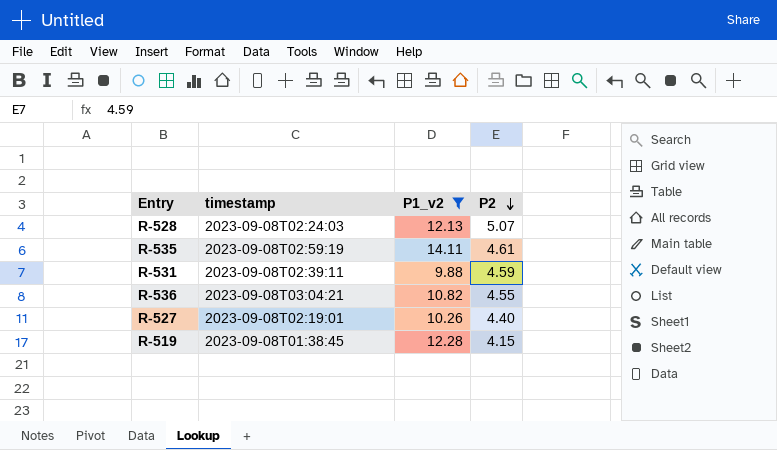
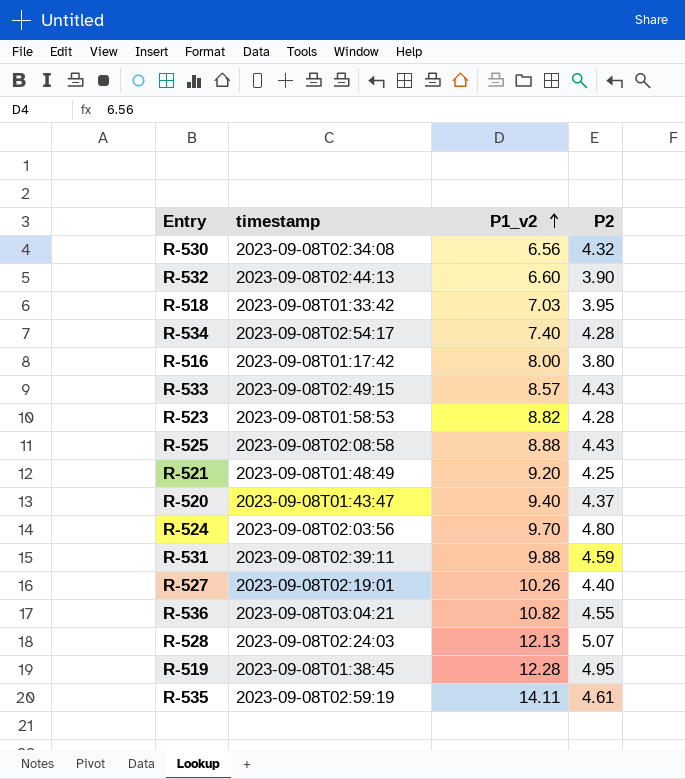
filter: P1_v2 >= 9.88 -> none
row order: P2 descending -> P1_v2 ascending
R-519 | P2: 4.15 -> 4.95

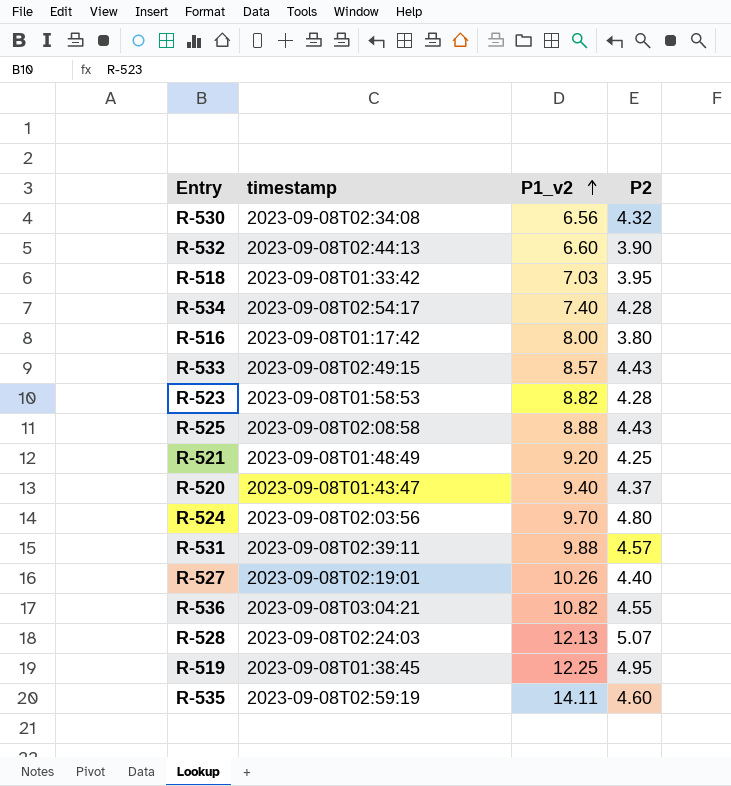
R-531 | P2: 4.59 -> 4.57
R-519 | P1_v2: 12.28 -> 12.25
R-535 | P2: 4.61 -> 4.60

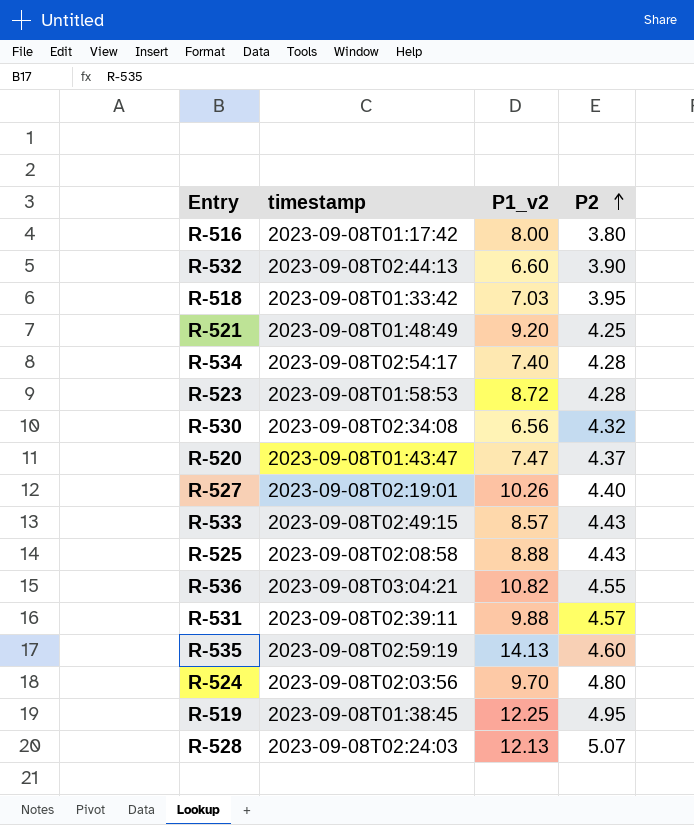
row order: P1_v2 ascending -> P2 ascending
R-523 | P1_v2: 8.82 -> 8.72
R-520 | P1_v2: 9.40 -> 7.47
R-535 | P1_v2: 14.11 -> 14.13

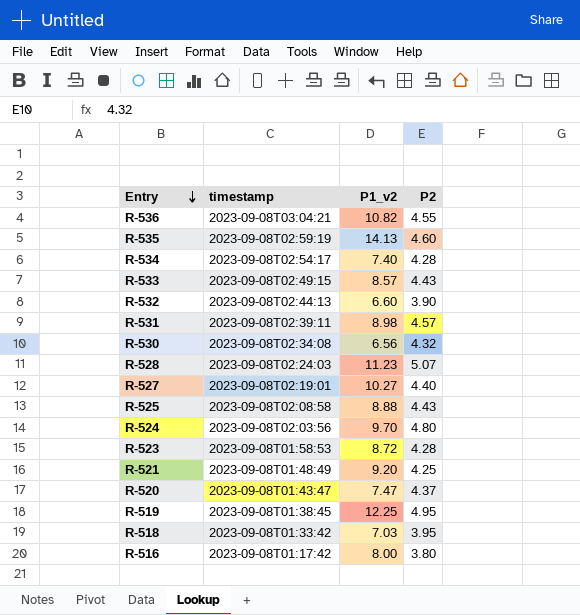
row order: P2 ascending -> Entry descending
R-531 | P1_v2: 9.88 -> 8.98
R-528 | P1_v2: 12.13 -> 11.23
R-527 | P1_v2: 10.26 -> 10.27

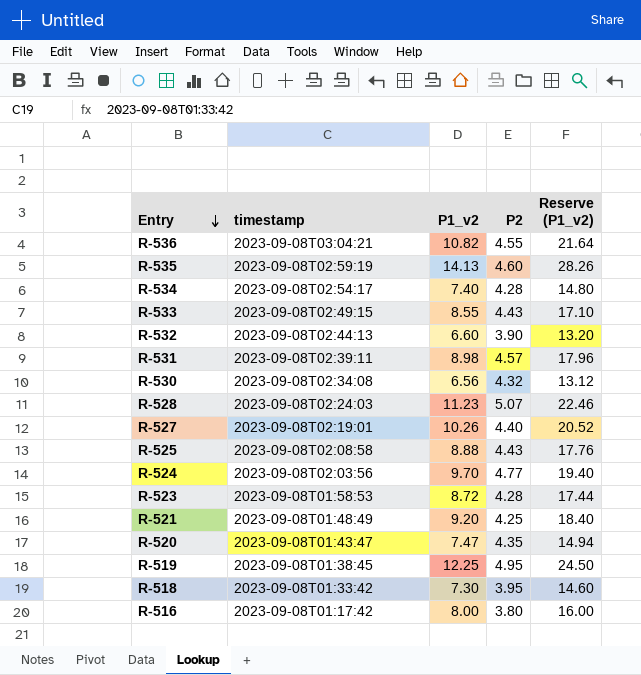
column Reserve (P1_v2) | formula: none -> [P1_v2] * 2
R-533 | P1_v2: 8.57 -> 8.55
R-527 | P1_v2: 10.27 -> 10.26
R-524 | P2: 4.80 -> 4.77
R-520 | P2: 4.37 -> 4.35
R-518 | P1_v2: 7.03 -> 7.30

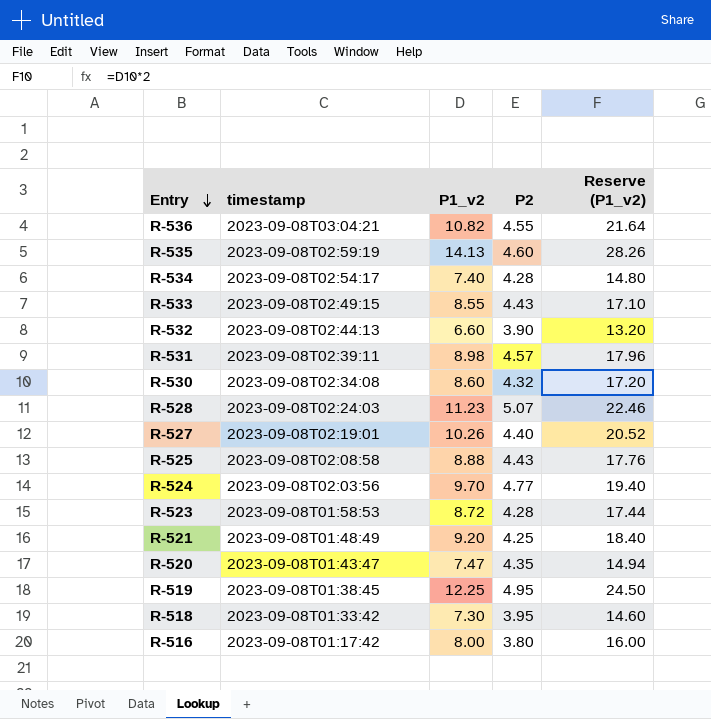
R-530 | P1_v2: 6.56 -> 8.60
R-530 | Reserve (P1_v2): 13.12 -> 17.20

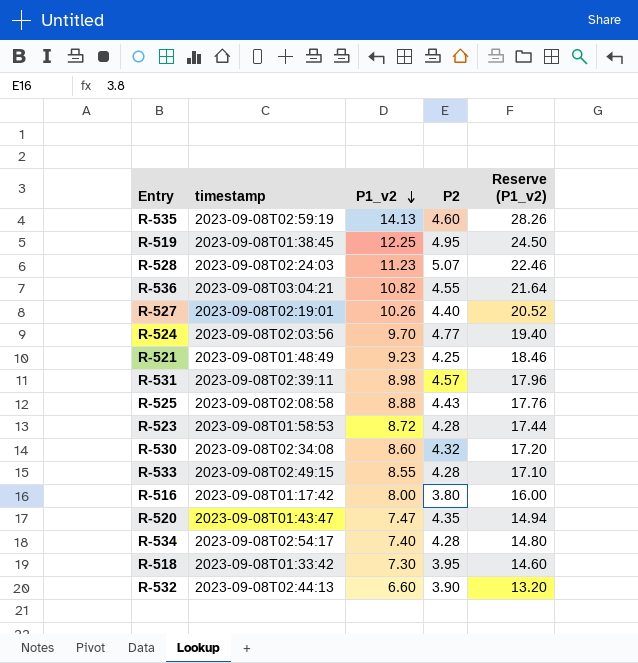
row order: Entry descending -> P1_v2 descending
R-521 | P1_v2: 9.20 -> 9.23
R-521 | Reserve (P1_v2): 18.40 -> 18.46
R-533 | P2: 4.43 -> 4.28

